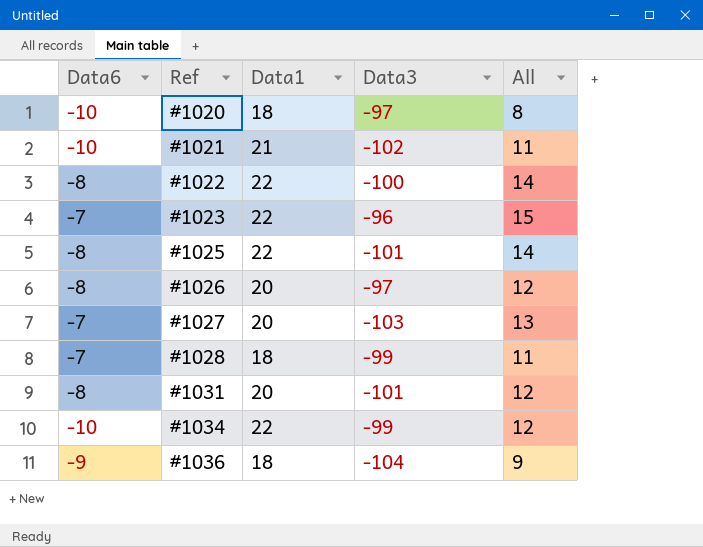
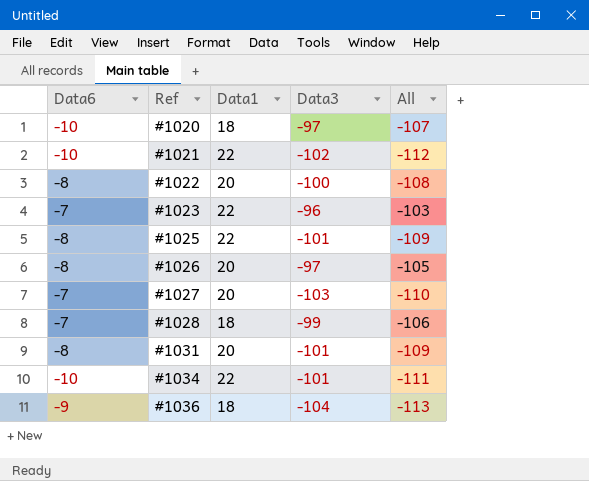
column All | formula: [Data6] + [Data1] -> [Data6] + [Data3]
#1021 | Data1: 21 -> 22
#1022 | Data1: 22 -> 20
#1034 | Data3: -99 -> -101

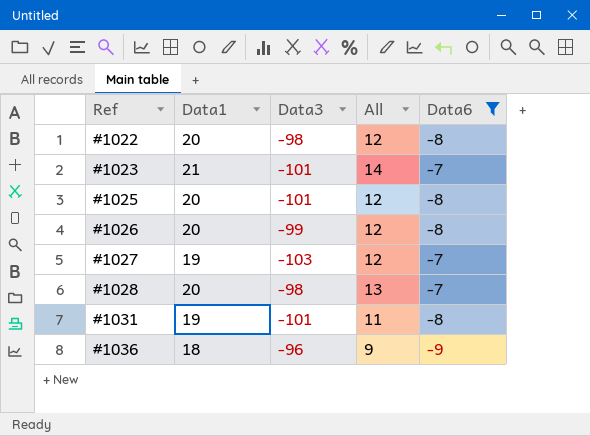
filter: none -> Data6 != -10
column All | formula: [Data6] + [Data3] -> [Data1] + [Data6]
column Data6 | position: 1 -> 5
#1022 | Data3: -100 -> -98
#1023 | Data1: 22 -> 21
#1023 | Data3: -96 -> -101
#1025 | Data1: 22 -> 20
#1026 | Data3: -97 -> -99
#1027 | Data1: 20 -> 19
#1028 | Data1: 18 -> 20
#1028 | Data3: -99 -> -98
#1031 | Data1: 20 -> 19
#1036 | Data3: -104 -> -96

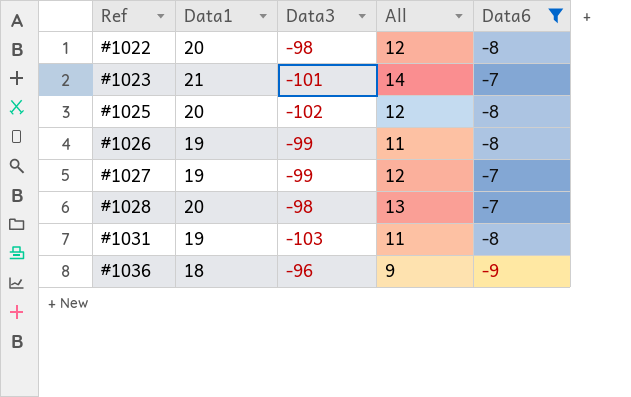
#1025 | Data3: -101 -> -102
#1026 | Data1: 20 -> 19
#1026 | All: 12 -> 11
#1027 | Data3: -103 -> -99
#1031 | Data3: -101 -> -103

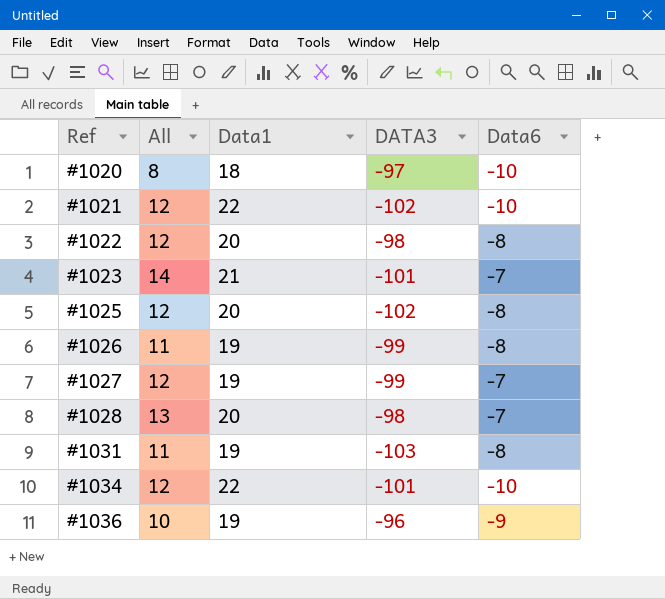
filter: Data6 != -10 -> none
column All | position: 4 -> 2
column name: Data3 -> DATA3
#1036 | All: 9 -> 10
#1036 | Data1: 18 -> 19

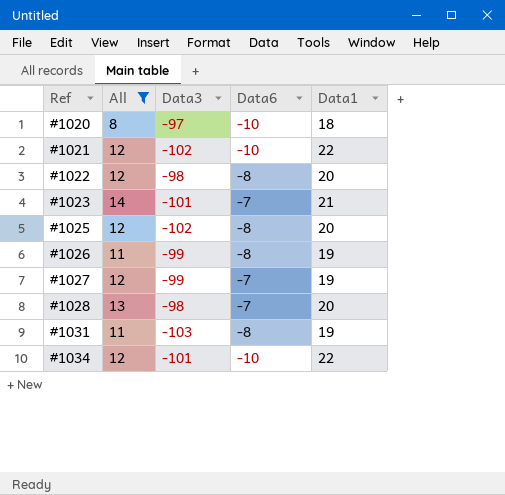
filter: none -> All != 10
column name: DATA3 -> Data3
column Data1 | position: 3 -> 5

